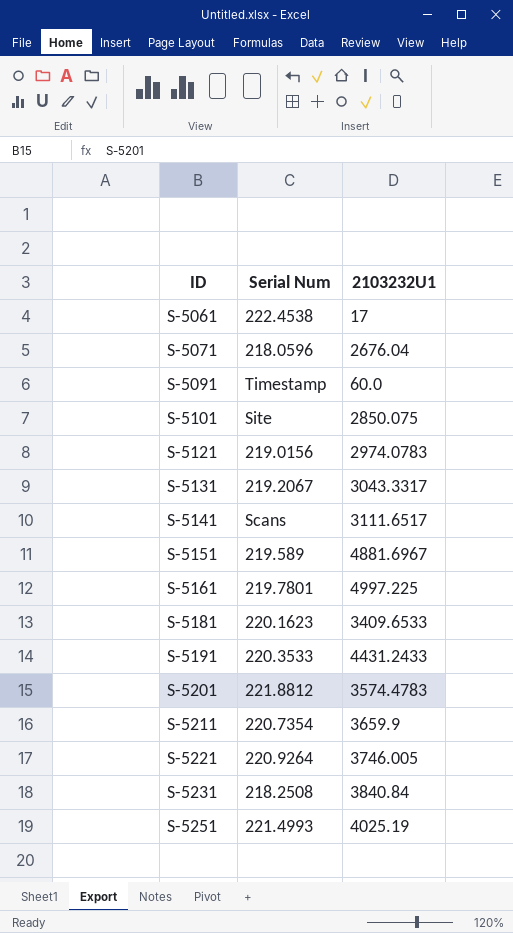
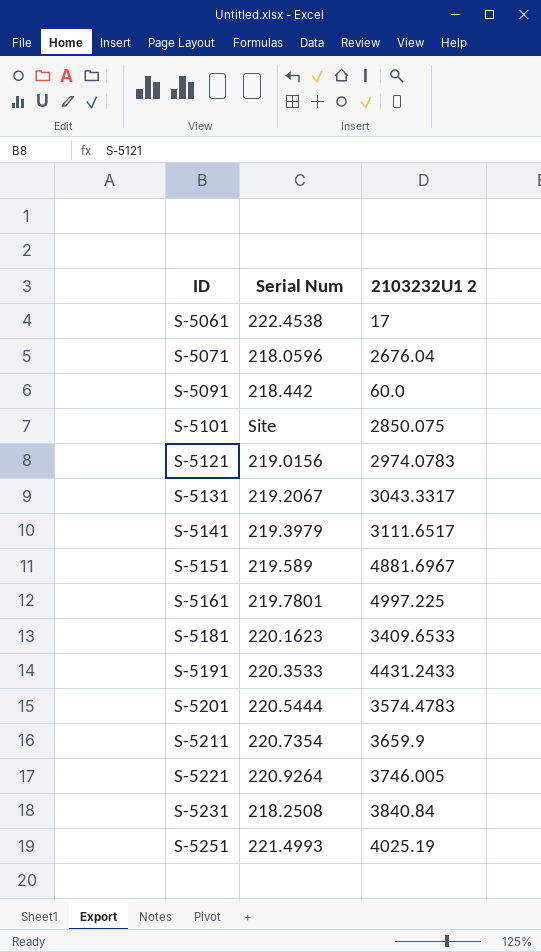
column name: 2103232U1 -> 2103232U1 2
S-5091 | Serial Num: Timestamp -> 218.442
S-5141 | Serial Num: Scans -> 219.3979
S-5201 | Serial Num: 221.8812 -> 220.5444

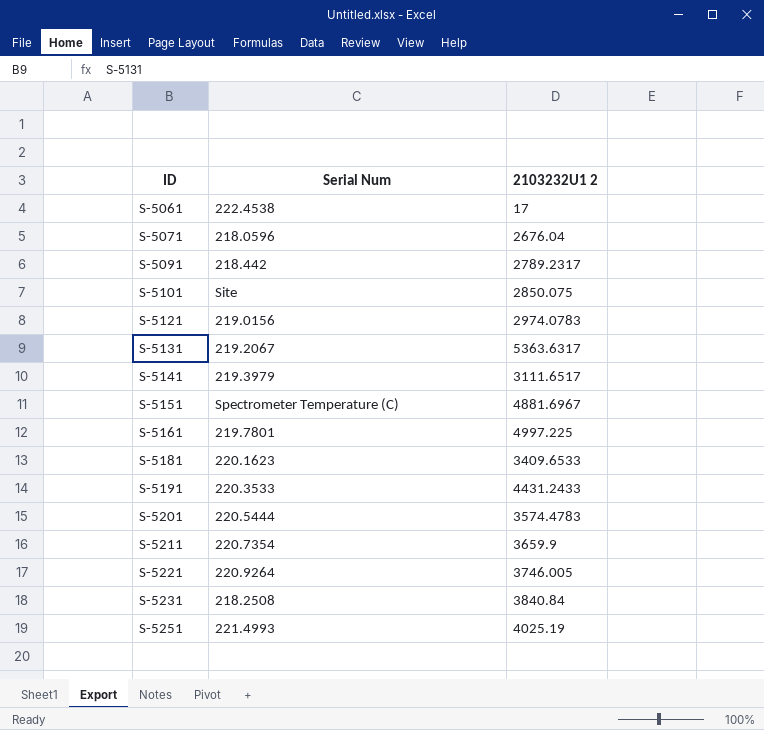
S-5091 | 2103232U1 2: 60.0 -> 2789.2317
S-5131 | 2103232U1 2: 3043.3317 -> 5363.6317
S-5151 | Serial Num: 219.589 -> Spectrometer Temperature (C)

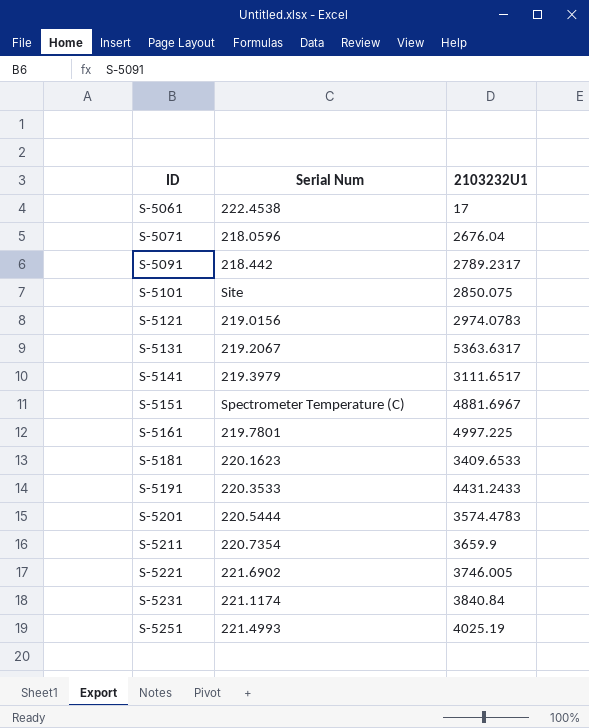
column name: 2103232U1 2 -> 2103232U1
S-5221 | Serial Num: 220.9264 -> 221.6902
S-5231 | Serial Num: 218.2508 -> 221.1174

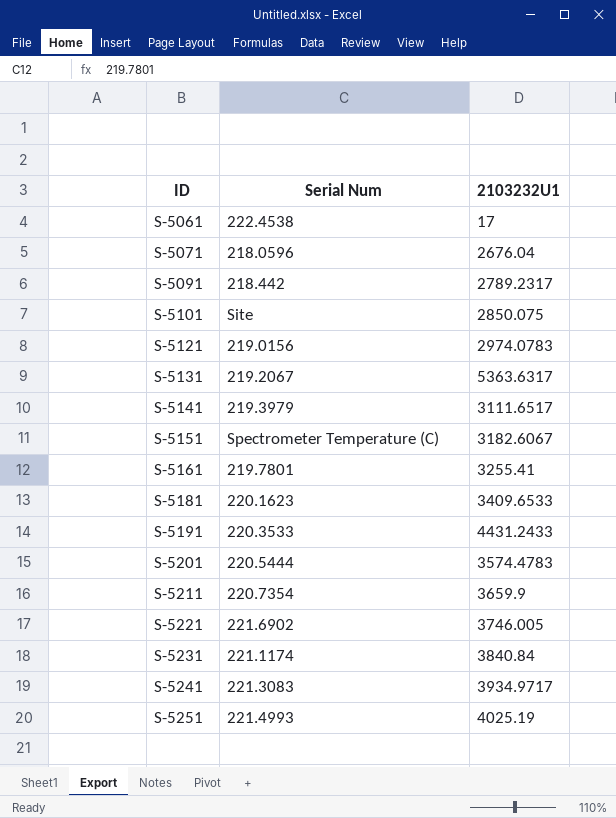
S-5151 | 2103232U1: 4881.6967 -> 3182.6067
S-5161 | 2103232U1: 4997.225 -> 3255.41
row S-5241: none -> 221.3083 | 3934.9717

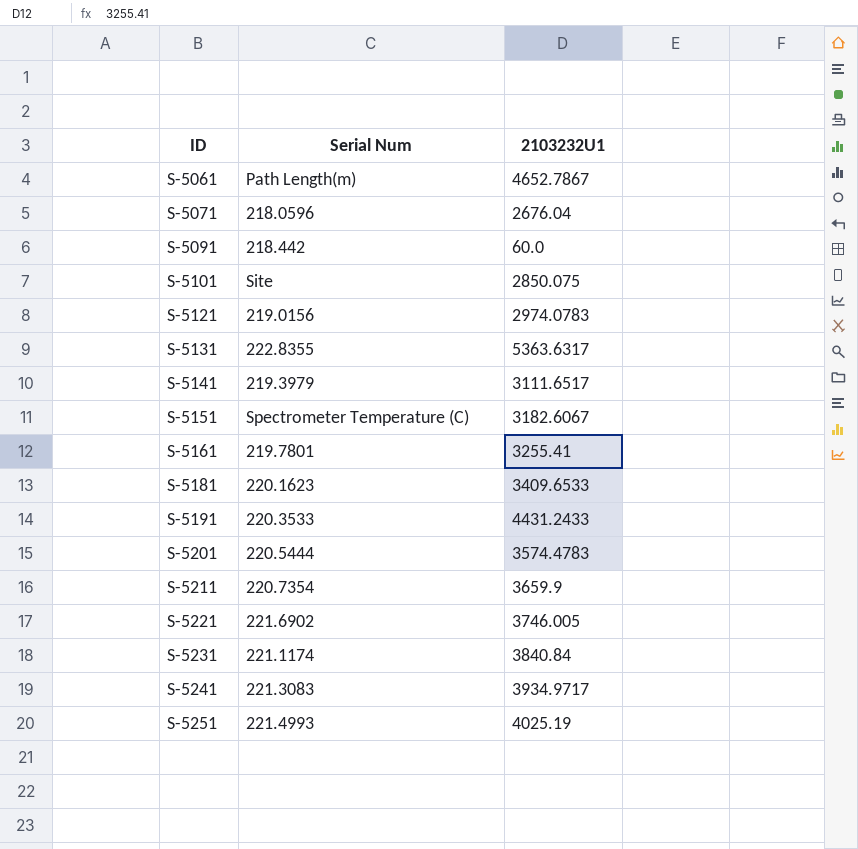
S-5061 | Serial Num: 222.4538 -> Path Length(m)
S-5061 | 2103232U1: 17 -> 4652.7867
S-5091 | 2103232U1: 2789.2317 -> 60.0
S-5131 | Serial Num: 219.2067 -> 222.8355

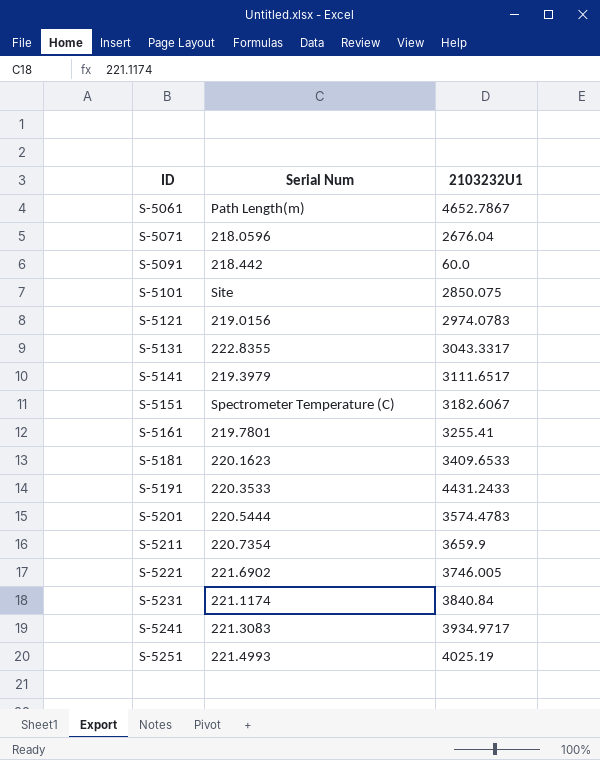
S-5131 | 2103232U1: 5363.6317 -> 3043.3317

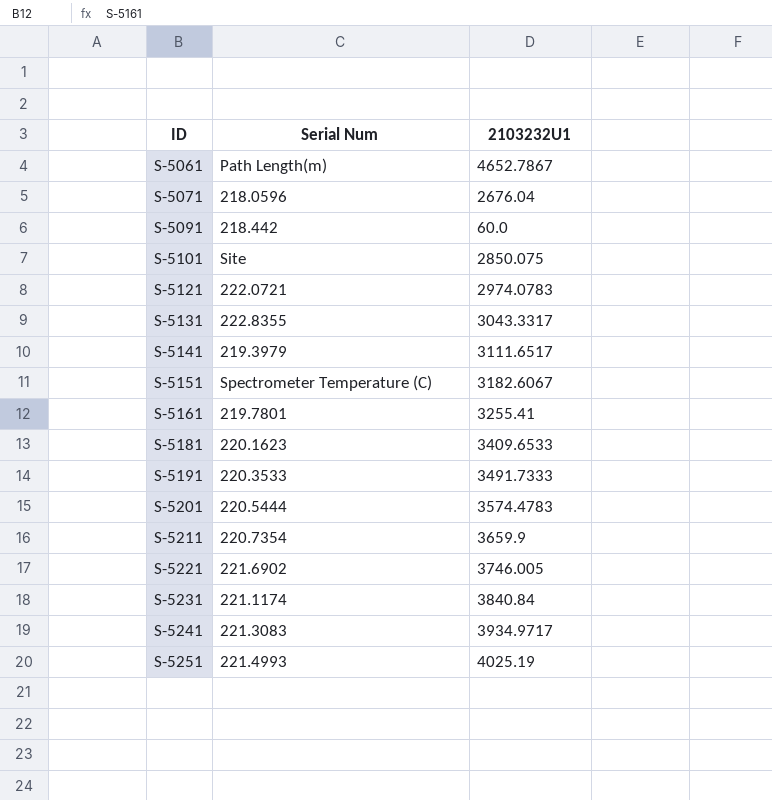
S-5121 | Serial Num: 219.0156 -> 222.0721
S-5191 | 2103232U1: 4431.2433 -> 3491.7333

